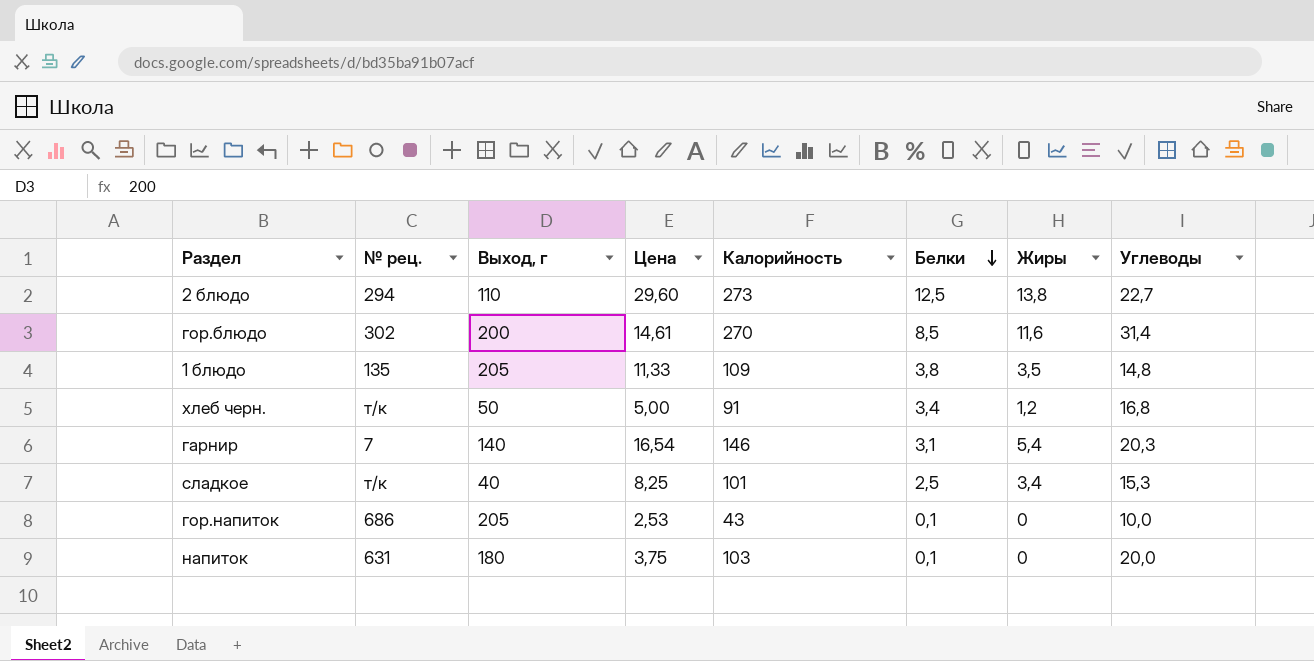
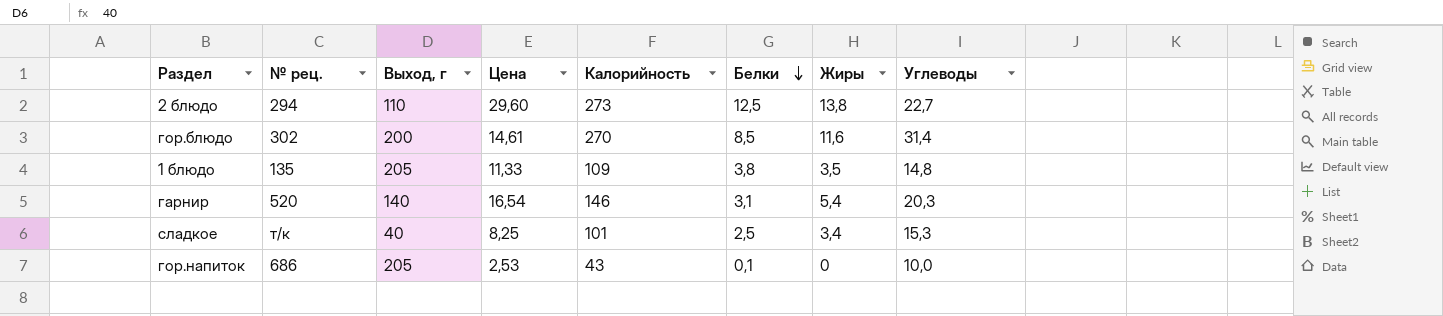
row хлеб черн.: т/к | 50 | 5,00 | 91 | 3,4 | 1,2 | 16,8 -> none
row напиток: 631 | 180 | 3,75 | 103 | 0,1 | 0 | 20,0 -> none
гарнир | № рец.: 7 -> 520

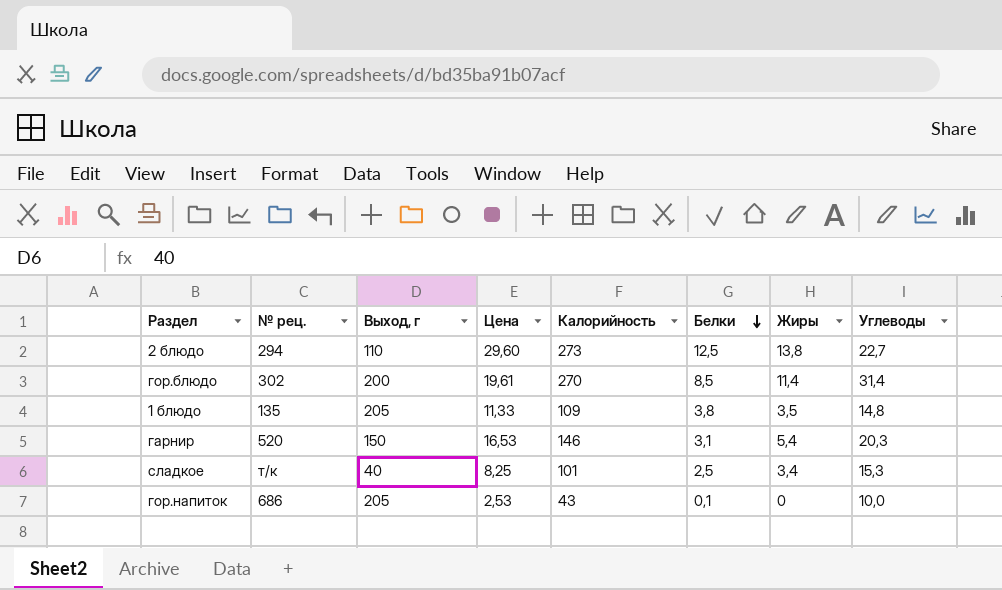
гор.блюдо | Цена: 14,61 -> 19,61
гор.блюдо | Жиры: 11,6 -> 11,4
гарнир | Выход, г: 140 -> 150
гарнир | Цена: 16,54 -> 16,53

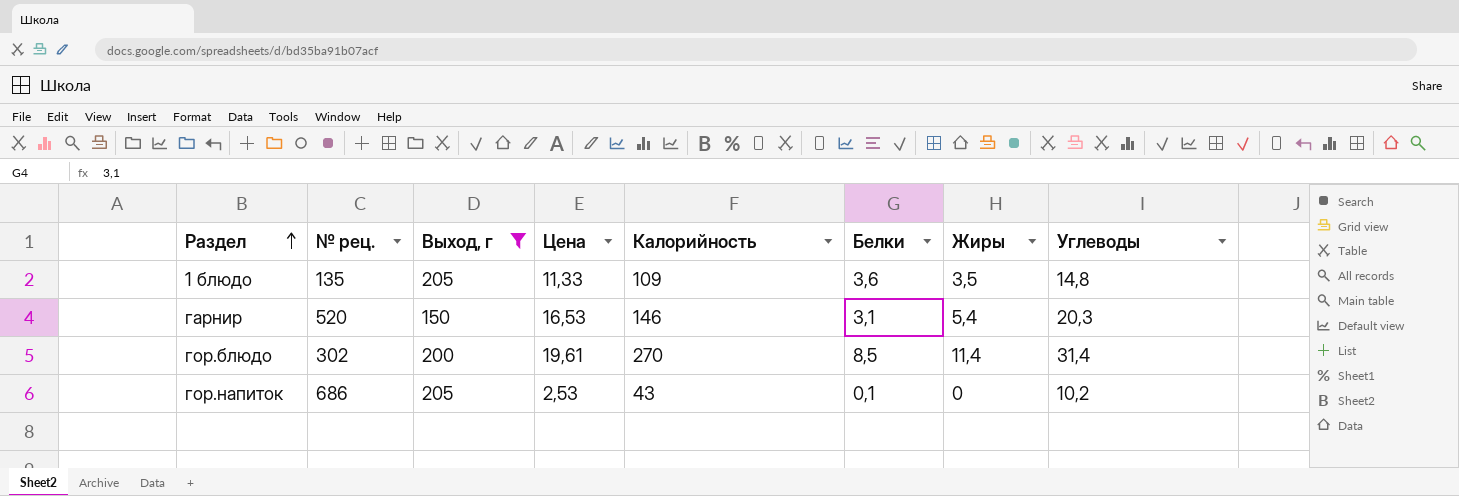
filter: none -> Выход, г >= 150
row order: Белки descending -> Раздел ascending
1 блюдо | Белки: 3,8 -> 3,6
гор.напиток | Углеводы: 10,0 -> 10,2

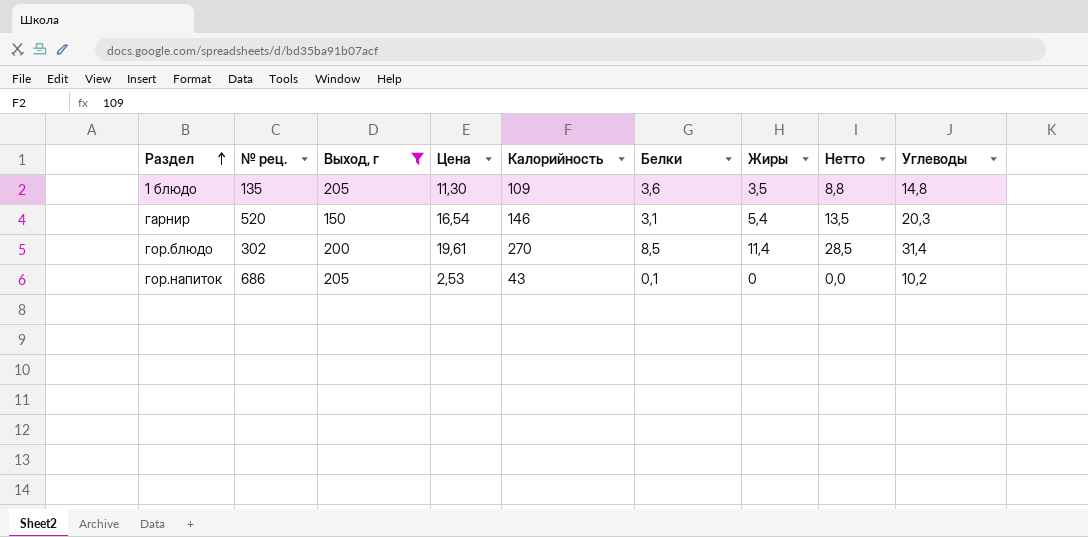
column Нетто | formula: none -> [Жиры] * 2,5
1 блюдо | Цена: 11,33 -> 11,30
гарнир | Цена: 16,53 -> 16,54

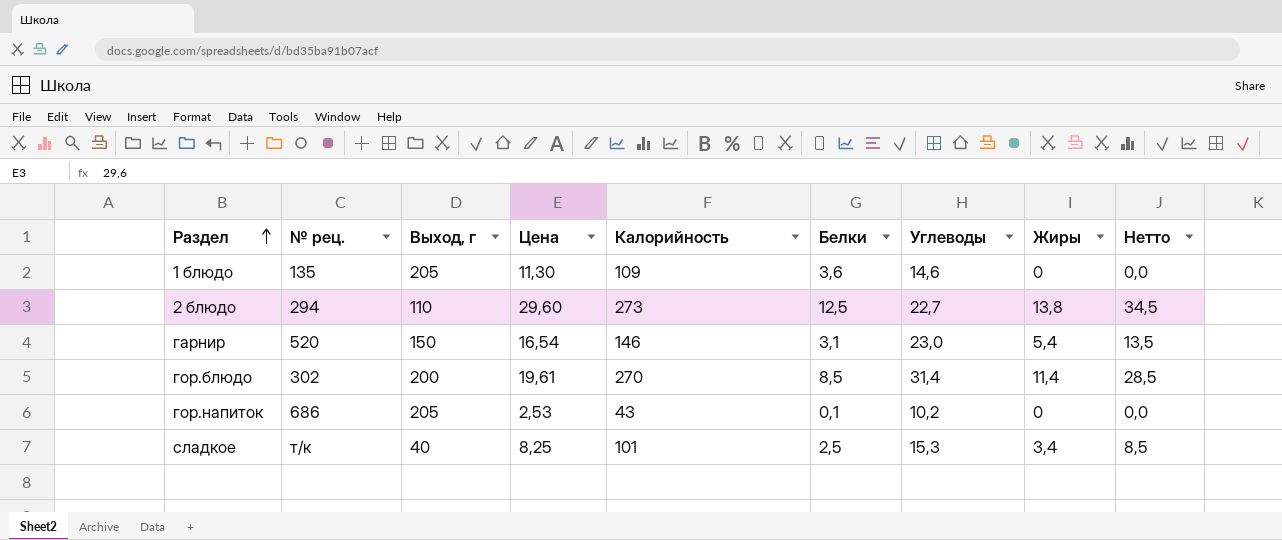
filter: Выход, г >= 150 -> none
column Углеводы | position: 9 -> 7
1 блюдо | Углеводы: 14,8 -> 14,6
1 блюдо | Жиры: 3,5 -> 0
1 блюдо | Нетто: 8,8 -> 0,0
гарнир | Углеводы: 20,3 -> 23,0

